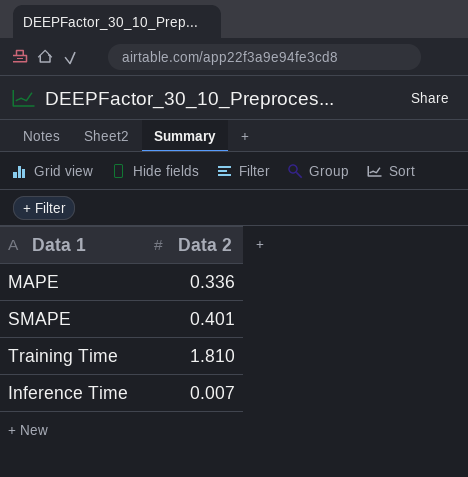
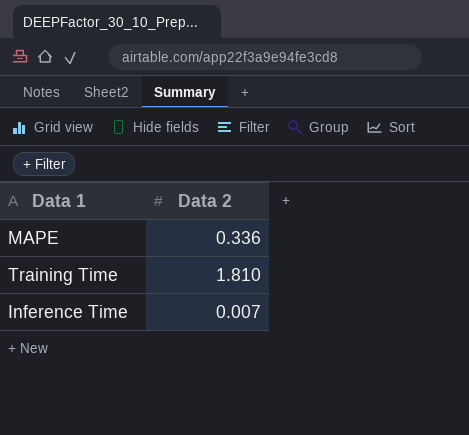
row SMAPE: 0.401 -> none

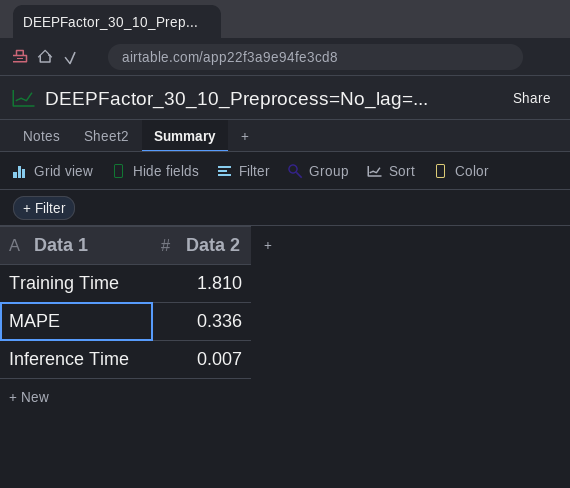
row order: none -> Data 1 descending

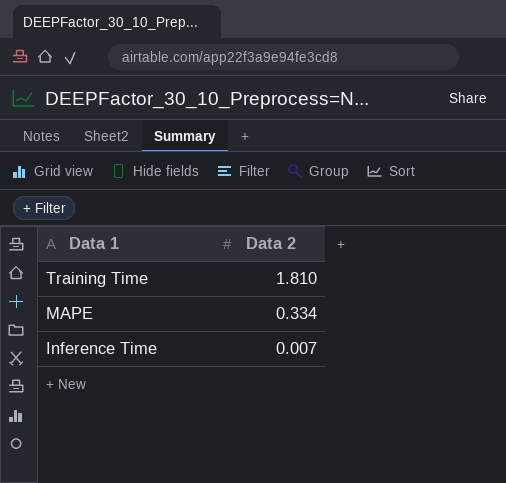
MAPE | Data 2: 0.336 -> 0.334

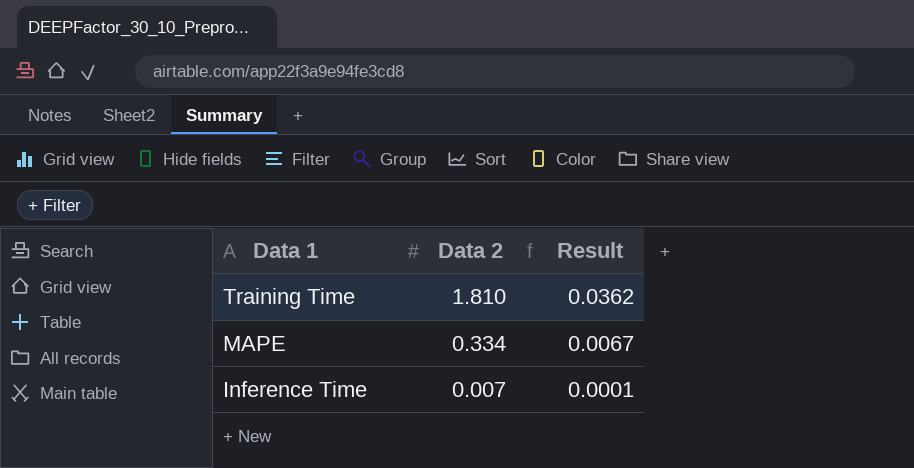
column Result | formula: none -> [Data 2] * 0.02

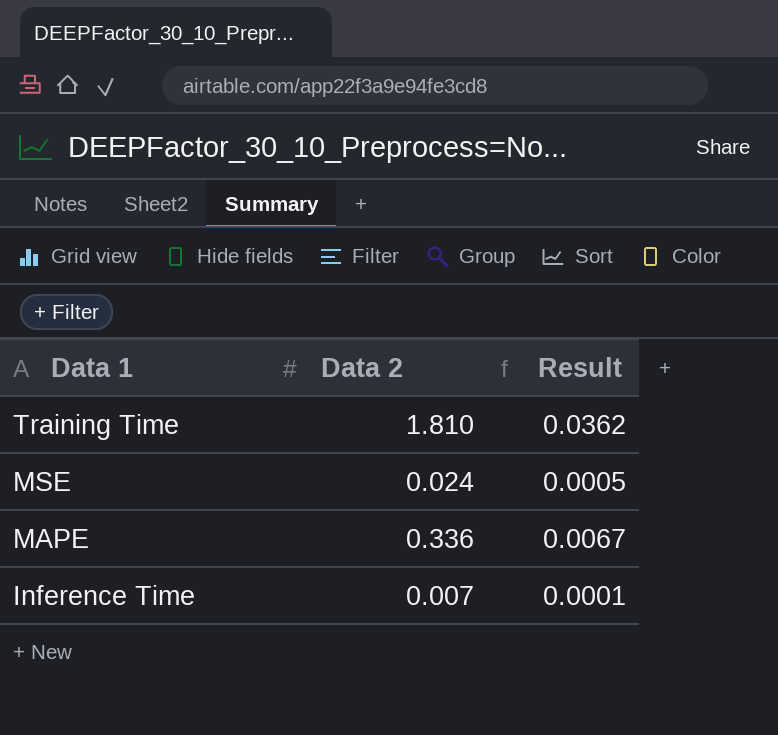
row MSE: none -> 0.024 | 0.0005
MAPE | Data 2: 0.334 -> 0.336

